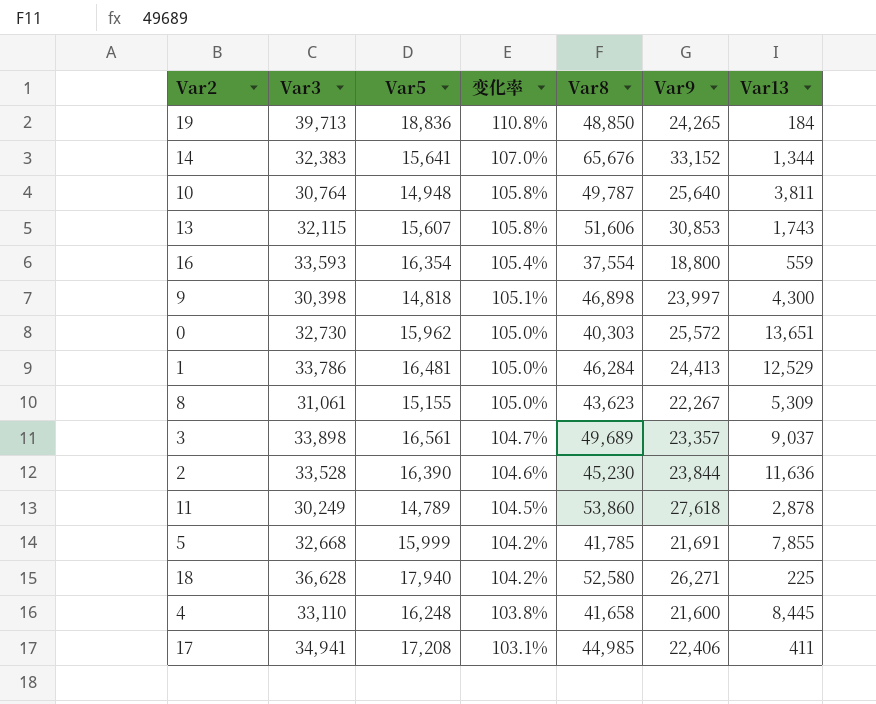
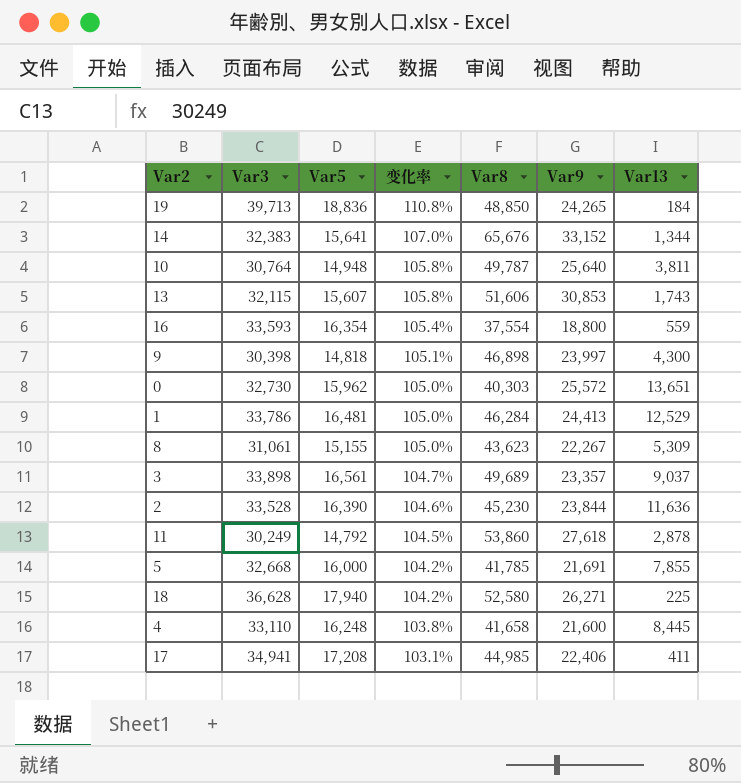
11 | Var5: 14,789 -> 14,792
5 | Var5: 15,999 -> 16,000

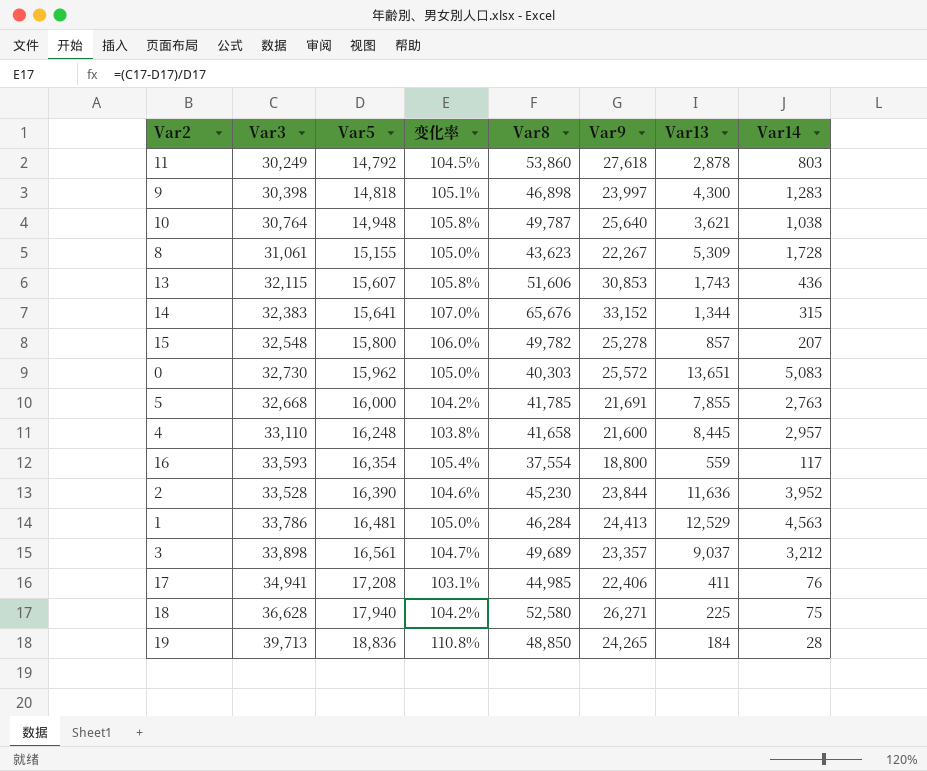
row order: 变化率 descending -> Var5 ascending
column Var14 | position: none -> 8
10 | Var13: 3,811 -> 3,621
row 15: none -> 32,548 | 15,800 | 106.0% | 49,782 | 25,278 | 857 | 207

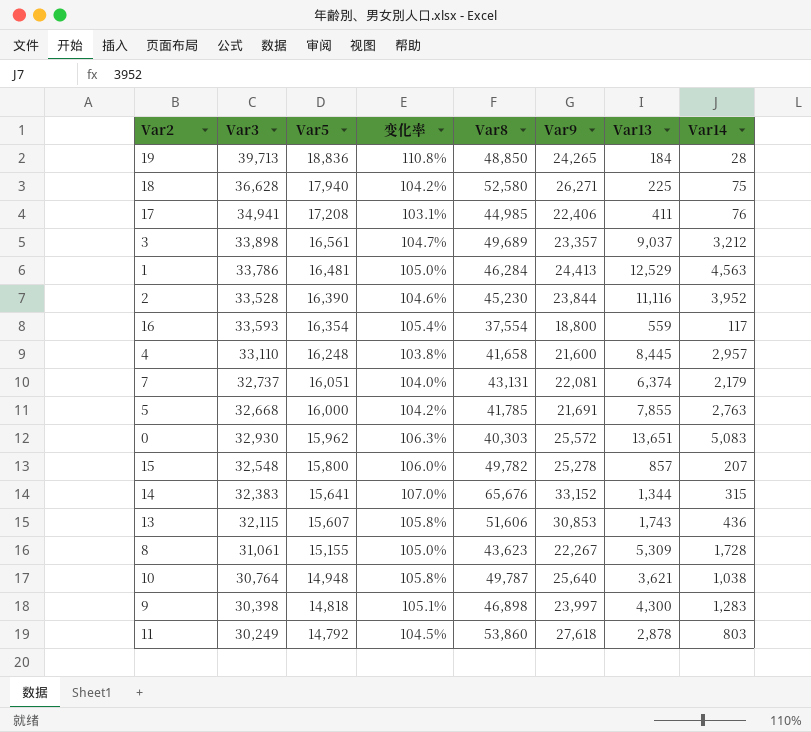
row order: Var5 ascending -> Var5 descending
2 | Var13: 11,636 -> 11,116
row 7: none -> 32,737 | 16,051 | 104.0% | 43,131 | 22,081 | 6,374 | 2,179
0 | Var3: 32,730 -> 32,930
0 | 变化率: 105.0% -> 106.3%

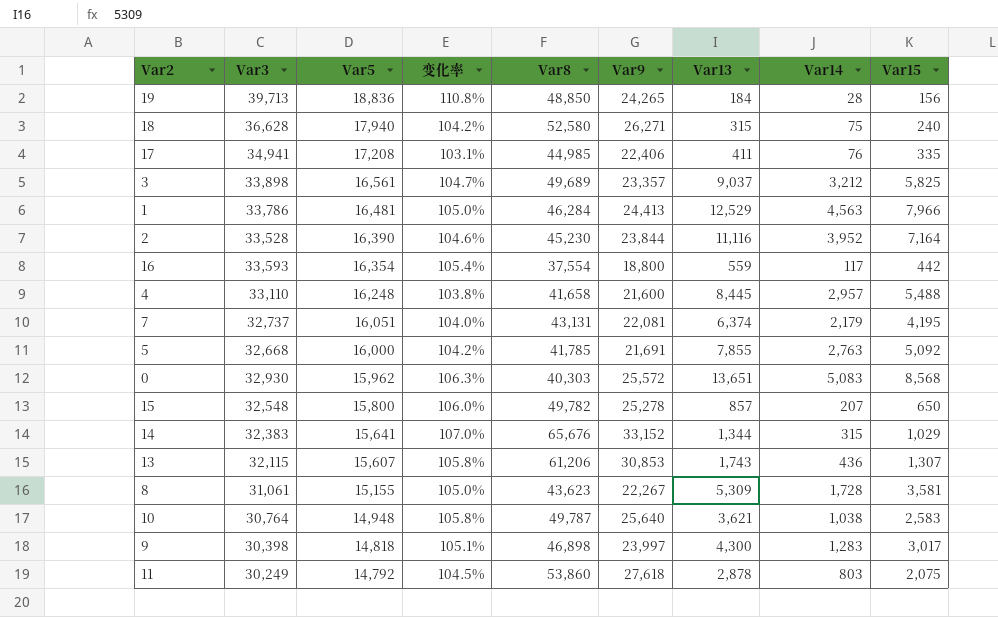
column Var15 | formula: none -> [Var13] - [Var14]
18 | Var13: 225 -> 315
13 | Var8: 51,606 -> 61,206

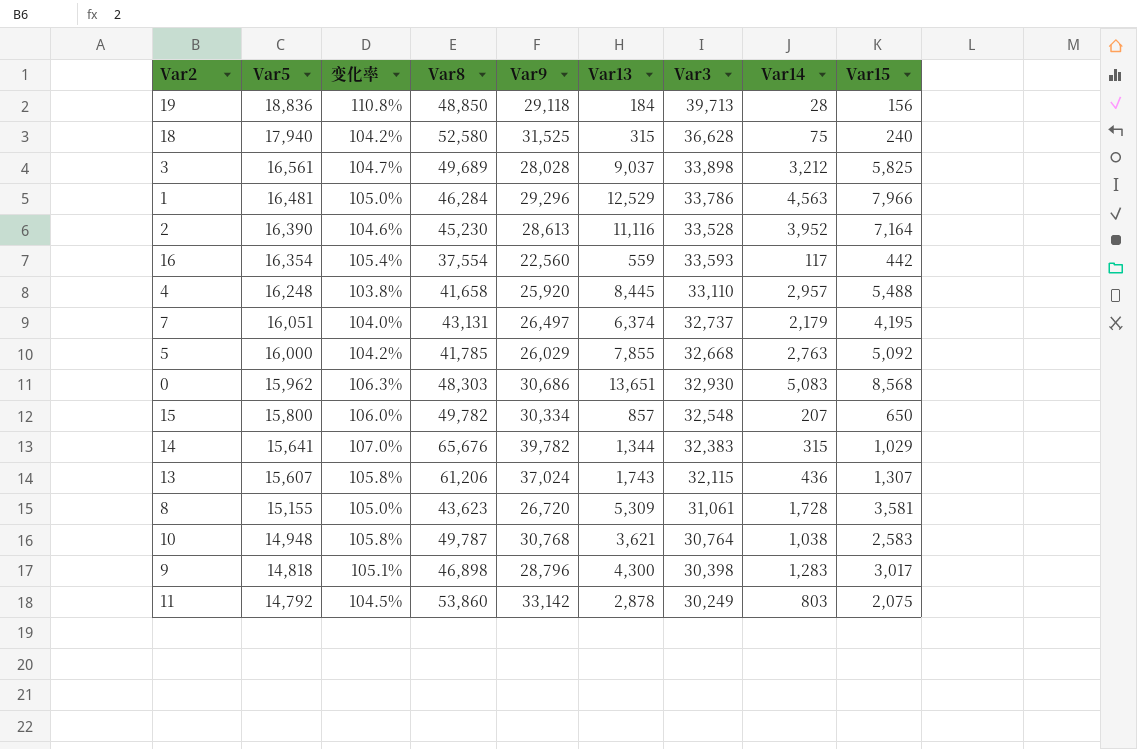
column Var3 | position: 2 -> 7
row 17: 34,941 | 17,208 | 103.1% | 44,985 | 22,406 | 411 | 76 | 335 -> none
19 | Var9: 24,265 -> 29,118
18 | Var9: 26,271 -> 31,525
3 | Var9: 23,357 -> 28,028
1 | Var9: 24,413 -> 29,296
2 | Var9: 23,844 -> 28,613
16 | Var9: 18,800 -> 22,560
4 | Var9: 21,600 -> 25,920
7 | Var9: 22,081 -> 26,497
5 | Var9: 21,691 -> 26,029
0 | Var8: 40,303 -> 48,303
0 | Var9: 25,572 -> 30,686
15 | Var9: 25,278 -> 30,334
14 | Var9: 33,152 -> 39,782
13 | Var9: 30,853 -> 37,024
8 | Var9: 22,267 -> 26,720
10 | Var9: 25,640 -> 30,768
9 | Var9: 23,997 -> 28,796
11 | Var9: 27,618 -> 33,142

